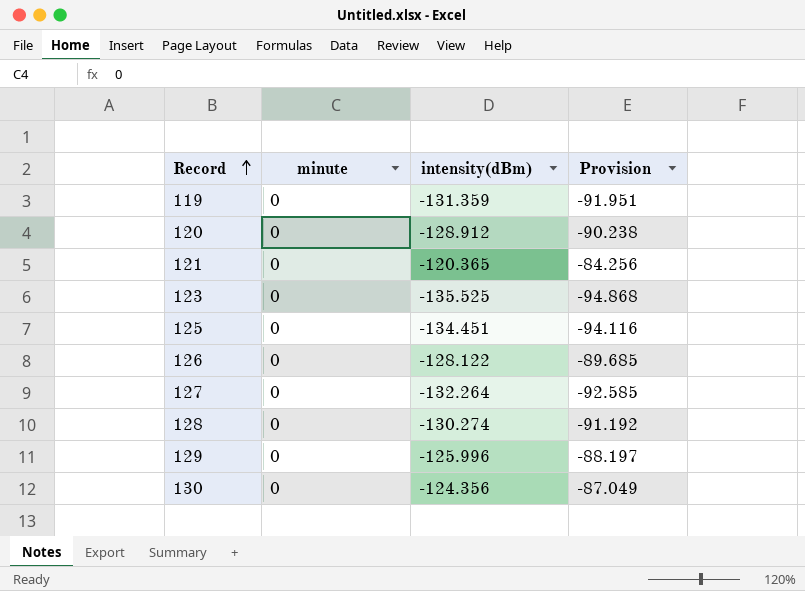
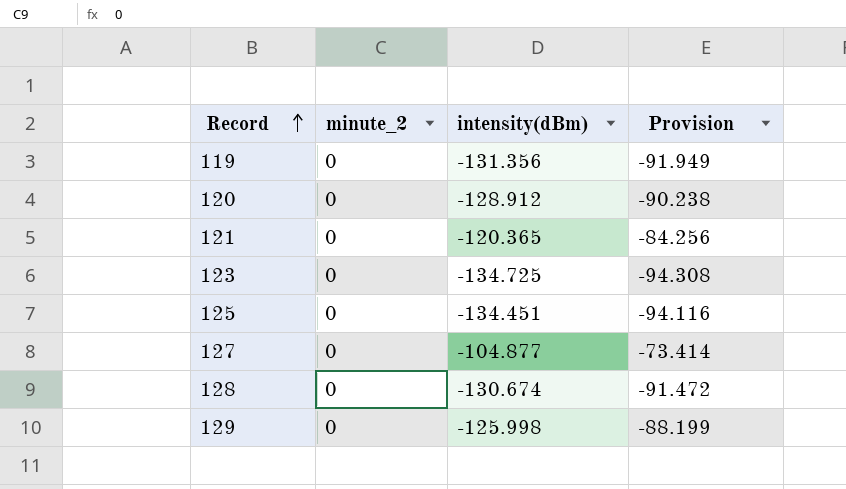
column name: minute -> minute_2
row 126: 0 | -128.122 | -89.685 -> none
row 130: 0 | -124.356 | -87.049 -> none
119 | intensity(dBm): -131.359 -> -131.356
119 | Provision: -91.951 -> -91.949
123 | intensity(dBm): -135.525 -> -134.725
123 | Provision: -94.868 -> -94.308
127 | intensity(dBm): -132.264 -> -104.877
127 | Provision: -92.585 -> -73.414
128 | intensity(dBm): -130.274 -> -130.674
128 | Provision: -91.192 -> -91.472
129 | intensity(dBm): -125.996 -> -125.998
129 | Provision: -88.197 -> -88.199

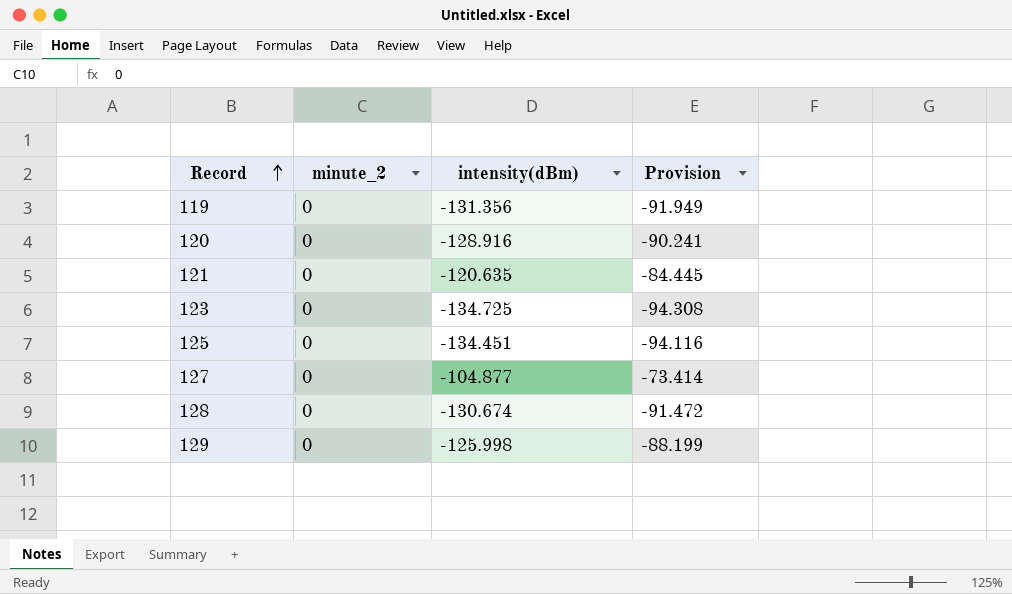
120 | intensity(dBm): -128.912 -> -128.916
120 | Provision: -90.238 -> -90.241
121 | intensity(dBm): -120.365 -> -120.635
121 | Provision: -84.256 -> -84.445

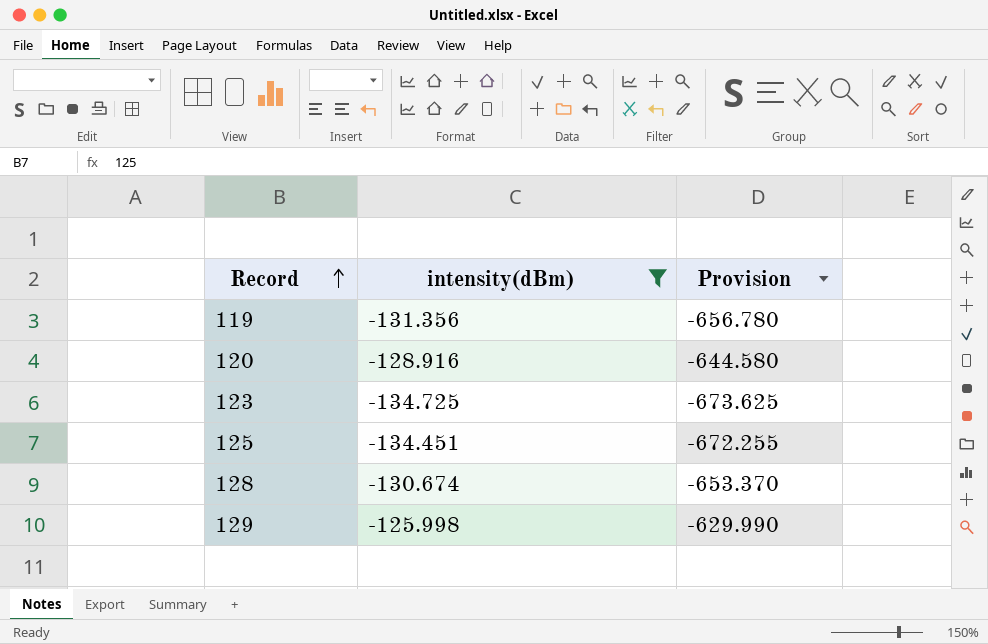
filter: none -> intensity(dBm) <= -125.998
column minute_2 | position: 2 -> none
column Provision | formula: [intensity(dBm)] * 0.7 -> [intensity(dBm)] * 5

